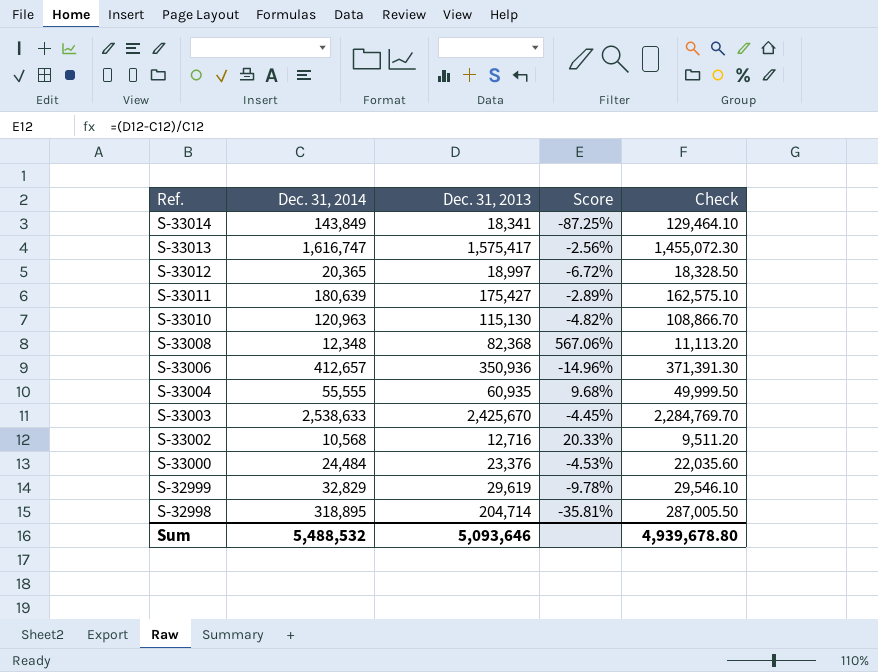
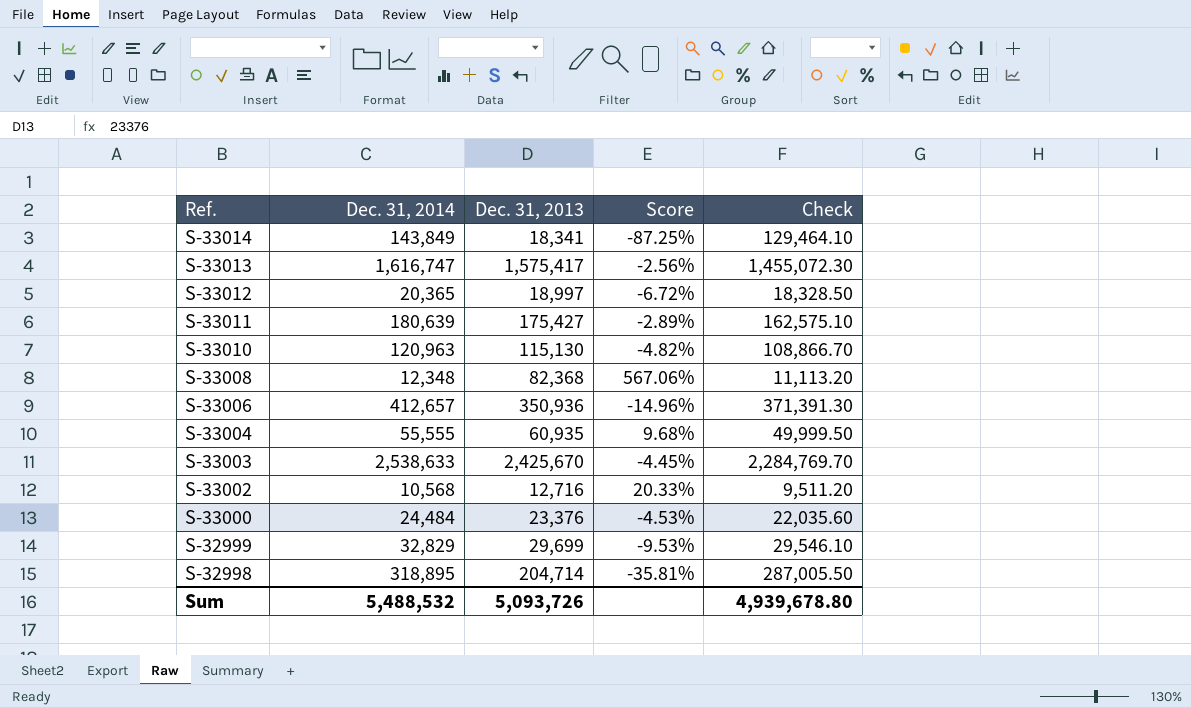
S-32999 | Dec. 31, 2013: 29,619 -> 29,699
S-32999 | Score: -9.78% -> -9.53%
Sum | Dec. 31, 2013: 5,093,646 -> 5,093,726

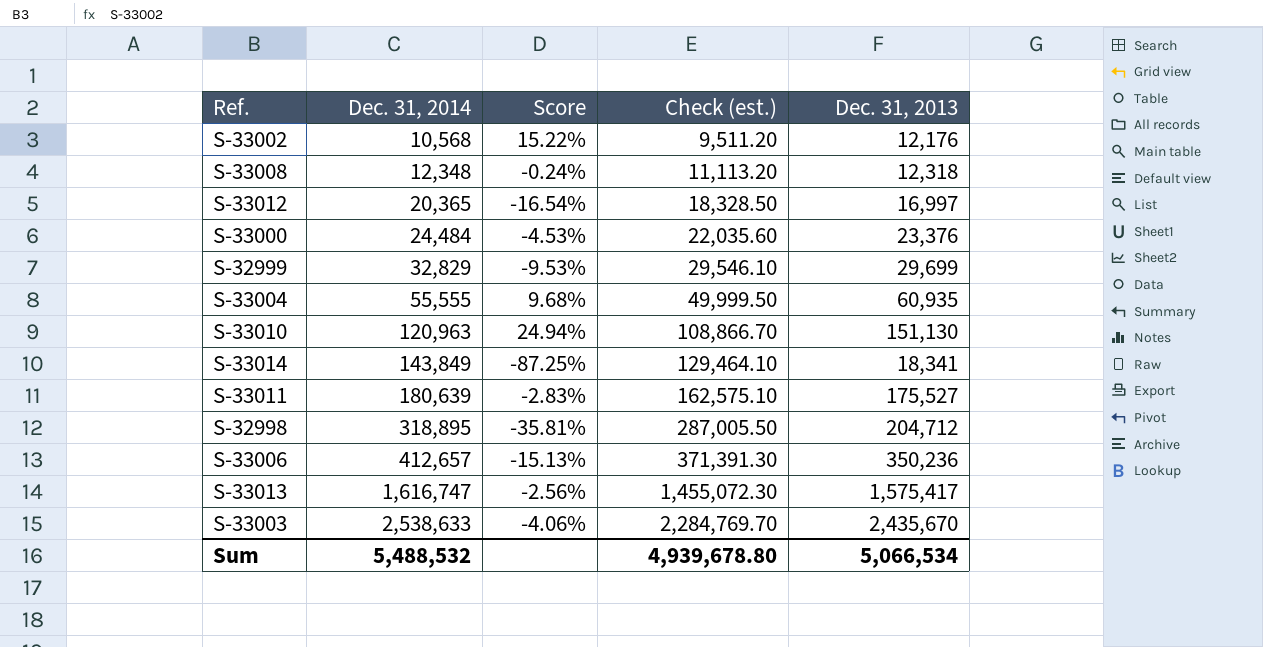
row order: Ref. descending -> Dec. 31, 2014 ascending
column name: Check -> Check (est.)
column Dec. 31, 2013 | position: 3 -> 5
S-33002 | Score: 20.33% -> 15.22%
S-33002 | Dec. 31, 2013: 12,716 -> 12,176
S-33008 | Score: 567.06% -> -0.24%
S-33008 | Dec. 31, 2013: 82,368 -> 12,318
S-33012 | Score: -6.72% -> -16.54%
S-33012 | Dec. 31, 2013: 18,997 -> 16,997
S-33010 | Score: -4.82% -> 24.94%
S-33010 | Dec. 31, 2013: 115,130 -> 151,130
S-33011 | Score: -2.89% -> -2.83%
S-33011 | Dec. 31, 2013: 175,427 -> 175,527
S-32998 | Dec. 31, 2013: 204,714 -> 204,712
S-33006 | Score: -14.96% -> -15.13%
S-33006 | Dec. 31, 2013: 350,936 -> 350,236
S-33003 | Score: -4.45% -> -4.06%
S-33003 | Dec. 31, 2013: 2,425,670 -> 2,435,670
Sum | Dec. 31, 2013: 5,093,726 -> 5,066,534

